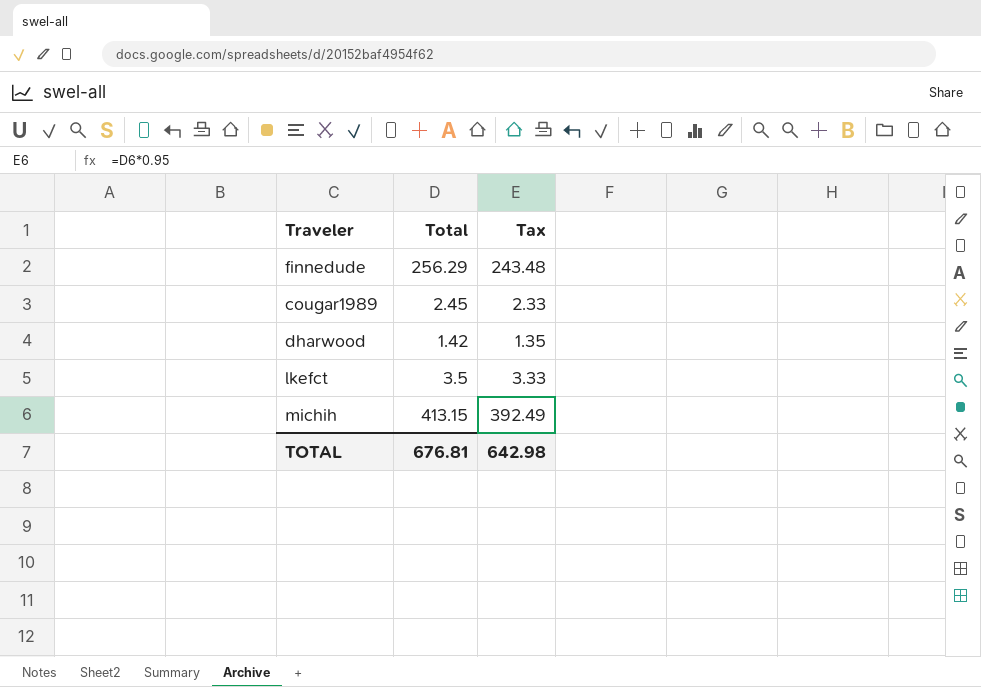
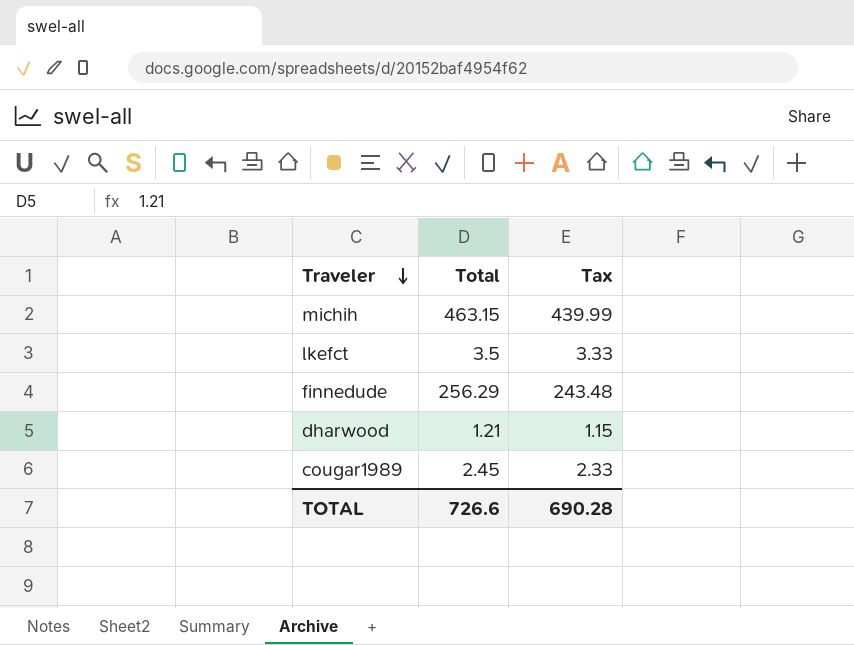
row order: none -> Traveler descending
michih | Total: 413.15 -> 463.15
michih | Tax: 392.49 -> 439.99
dharwood | Total: 1.42 -> 1.21
dharwood | Tax: 1.35 -> 1.15
TOTAL | Total: 676.81 -> 726.6
TOTAL | Tax: 642.98 -> 690.28

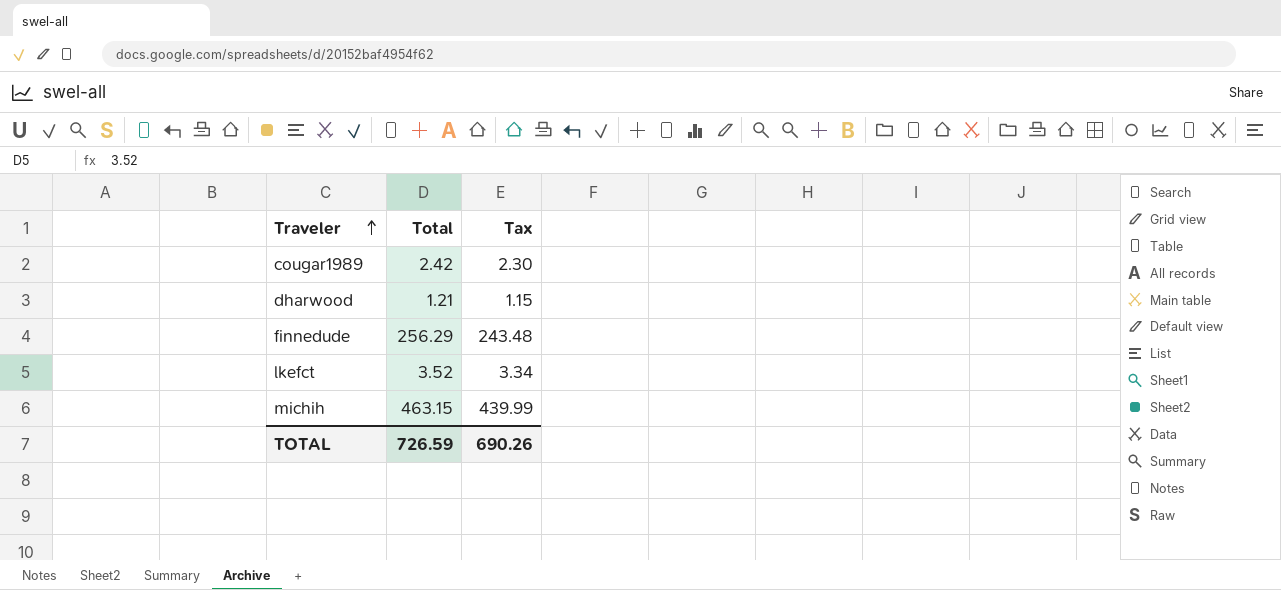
row order: Traveler descending -> Traveler ascending
cougar1989 | Total: 2.45 -> 2.42
cougar1989 | Tax: 2.33 -> 2.30
lkefct | Total: 3.5 -> 3.52
lkefct | Tax: 3.33 -> 3.34
TOTAL | Total: 726.6 -> 726.59
TOTAL | Tax: 690.28 -> 690.26

